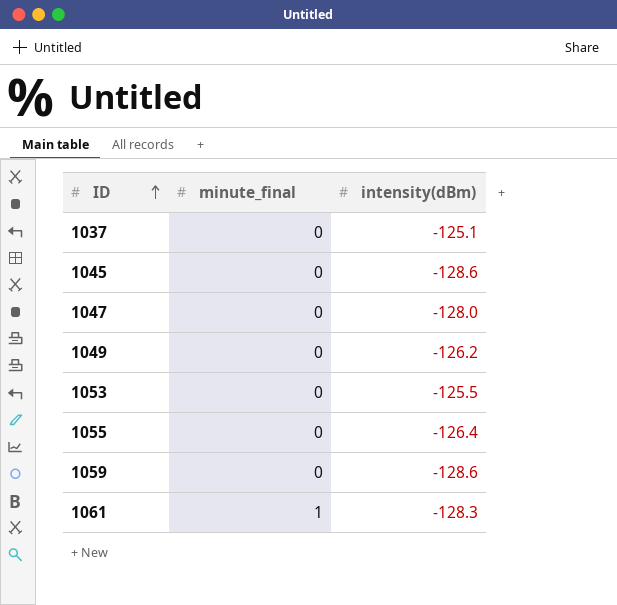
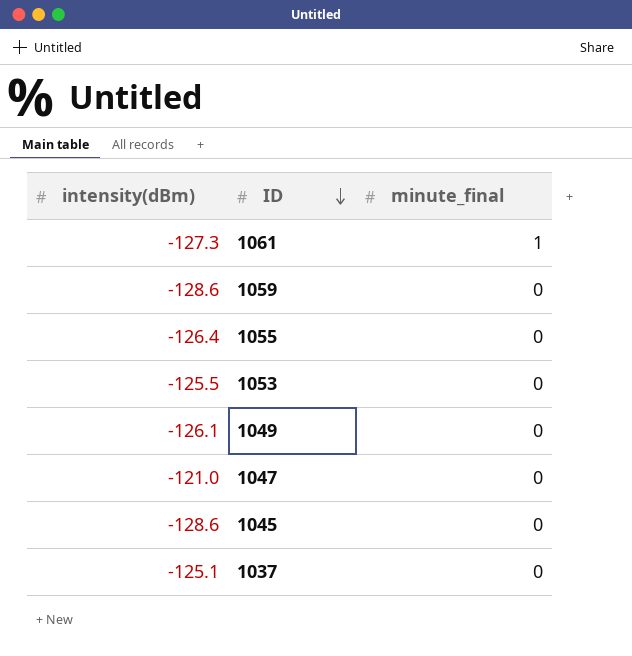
row order: ID ascending -> ID descending
column intensity(dBm) | position: 3 -> 1
1061 | intensity(dBm): -128.3 -> -127.3
1049 | intensity(dBm): -126.2 -> -126.1
1047 | intensity(dBm): -128.0 -> -121.0

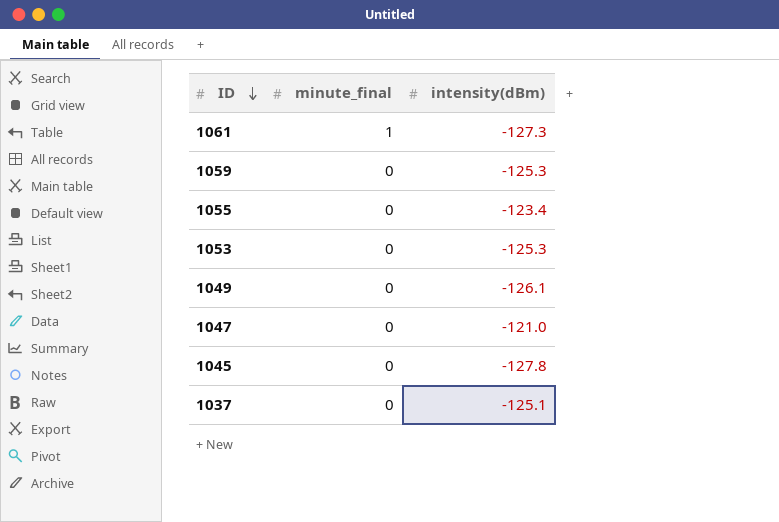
column intensity(dBm) | position: 1 -> 3
1059 | intensity(dBm): -128.6 -> -125.3
1055 | intensity(dBm): -126.4 -> -123.4
1053 | intensity(dBm): -125.5 -> -125.3
1045 | intensity(dBm): -128.6 -> -127.8

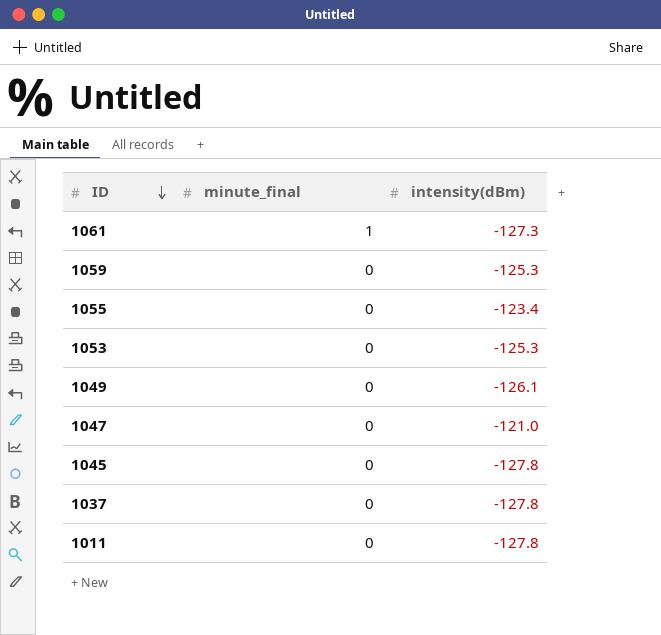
1037 | intensity(dBm): -125.1 -> -127.8
row 1011: none -> 0 | -127.8

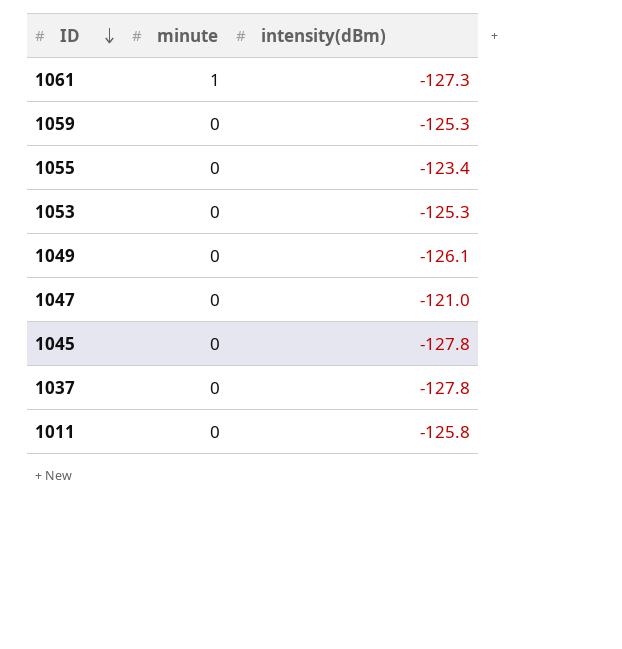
column name: minute_final -> minute
1011 | intensity(dBm): -127.8 -> -125.8

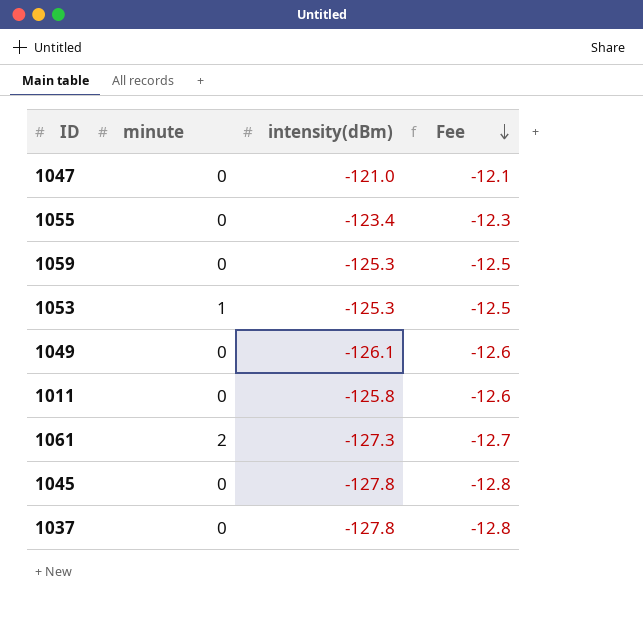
row order: ID descending -> Fee descending
column Fee | formula: none -> [intensity(dBm)] * 0.1
1053 | minute: 0 -> 1
1061 | minute: 1 -> 2

